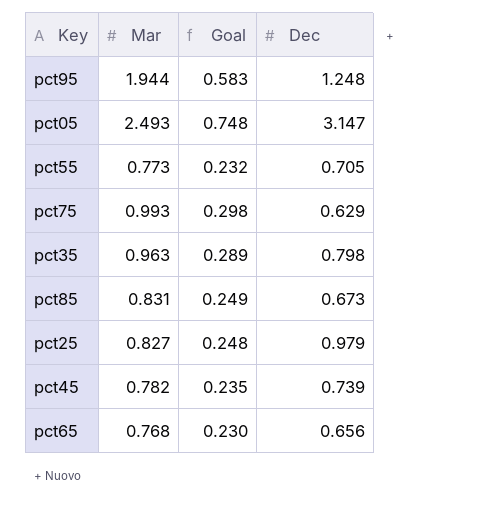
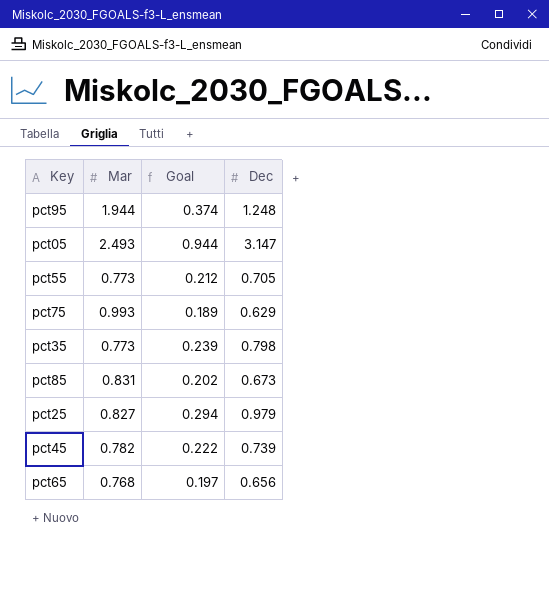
column Goal | formula: [Mar] * 0.3 -> [Dec] * 0.3
pct35 | Mar: 0.963 -> 0.773

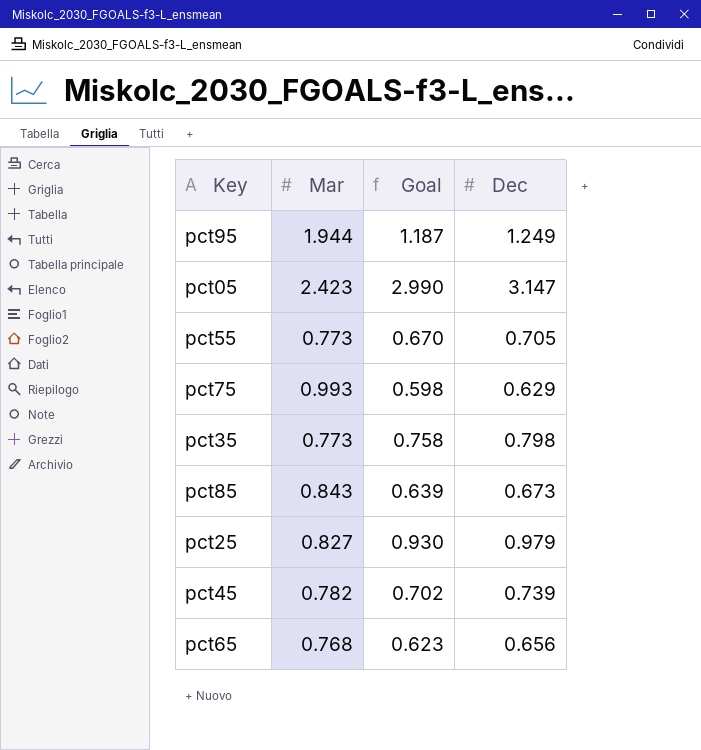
column Goal | formula: [Dec] * 0.3 -> [Dec] * 0.95
pct95 | Dec: 1.248 -> 1.249
pct05 | Mar: 2.493 -> 2.423
pct85 | Mar: 0.831 -> 0.843

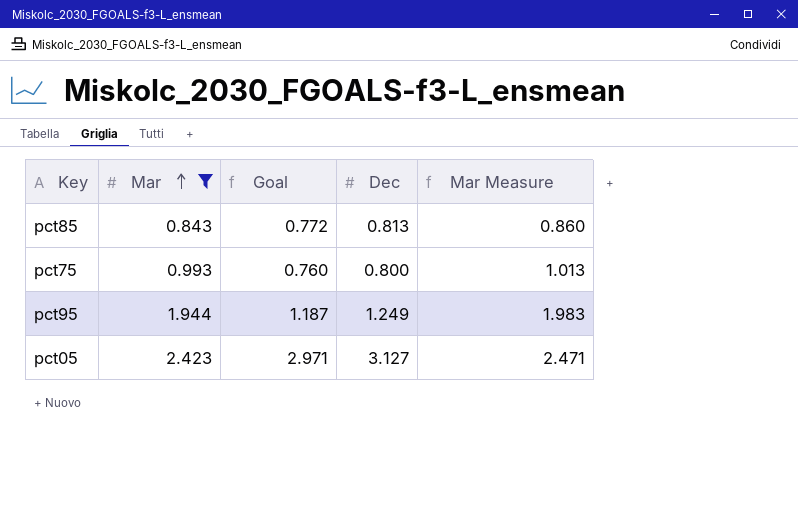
filter: none -> Mar >= 0.843
row order: none -> Mar ascending
column Mar Measure | formula: none -> [Mar] * 1.02
pct85 | Goal: 0.639 -> 0.772
pct85 | Dec: 0.673 -> 0.813
pct75 | Goal: 0.598 -> 0.760
pct75 | Dec: 0.629 -> 0.800
pct05 | Goal: 2.990 -> 2.971
pct05 | Dec: 3.147 -> 3.127

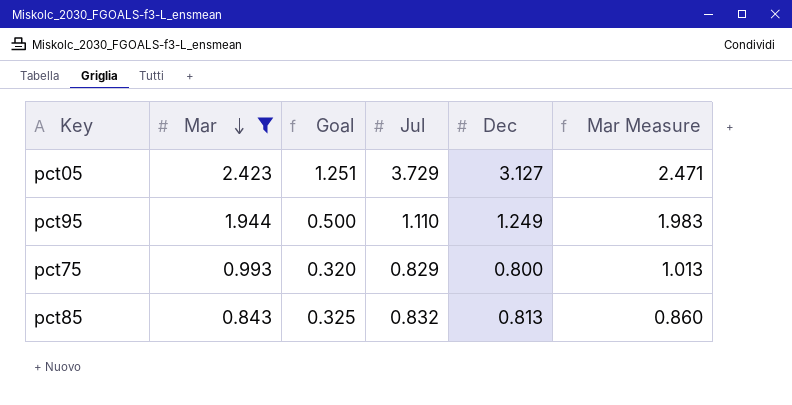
row order: Mar ascending -> Mar descending
column Goal | formula: [Dec] * 0.95 -> [Dec] * 0.4
column Jul | position: none -> 4

